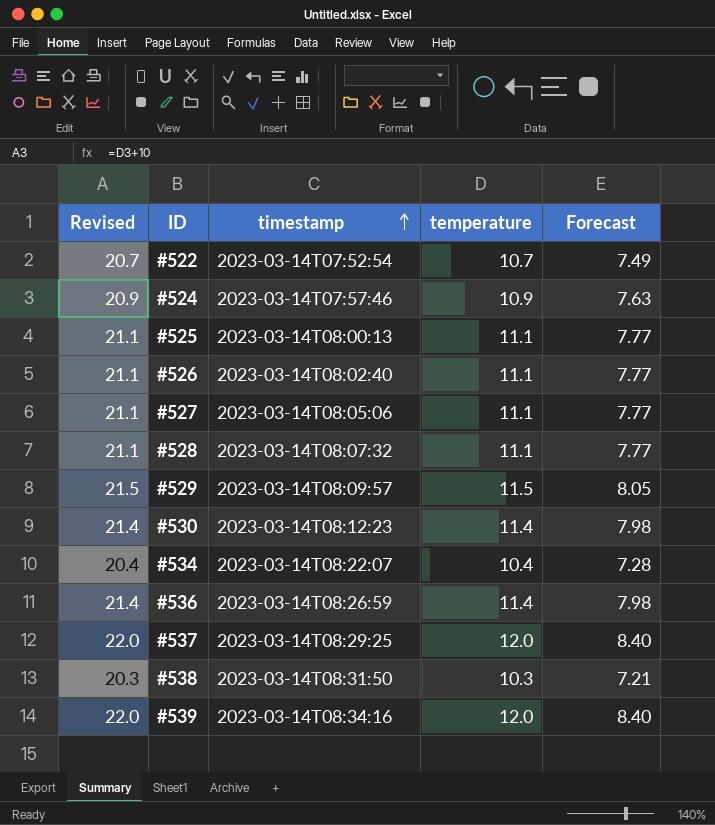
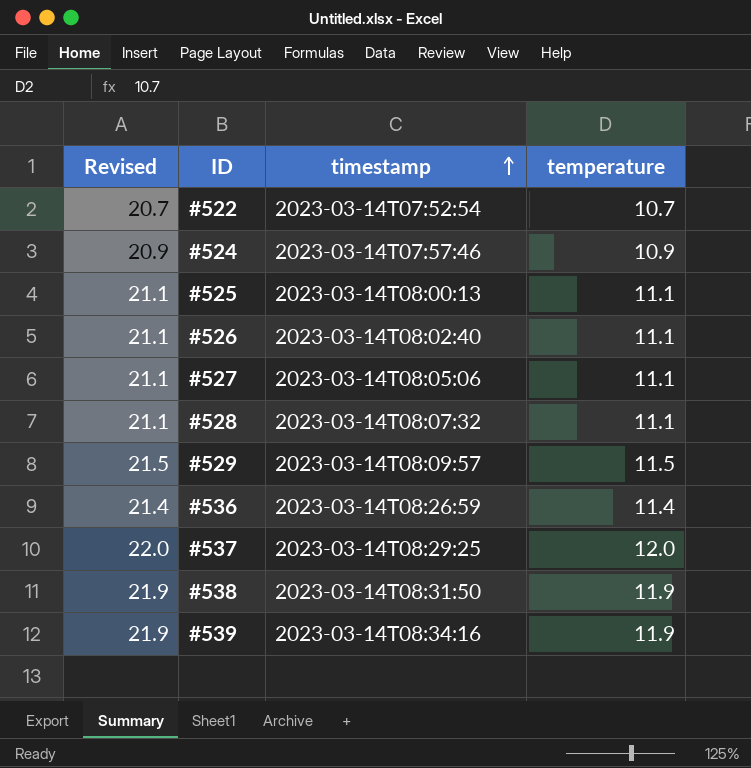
column Forecast | formula: [temperature] * 0.7 -> none
row #530: 21.4 | 2023-03-14T08:12:23 | 11.4 | 7.98 -> none
row #534: 20.4 | 2023-03-14T08:22:07 | 10.4 | 7.28 -> none
#538 | Revised: 20.3 -> 21.9
#538 | temperature: 10.3 -> 11.9
#539 | Revised: 22.0 -> 21.9
#539 | temperature: 12.0 -> 11.9

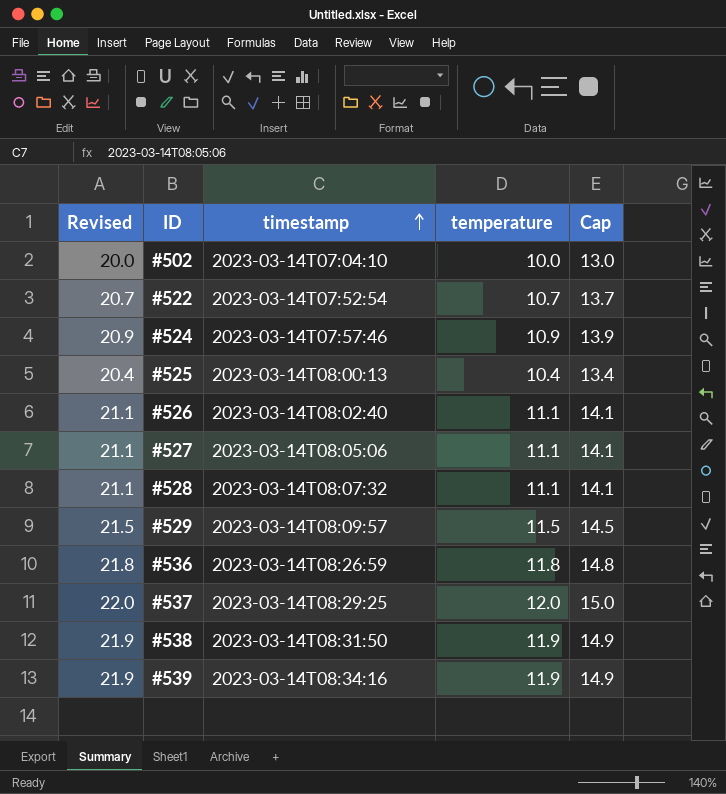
column Cap | formula: none -> [temperature] + 3
row #502: none -> 20.0 | 2023-03-14T07:04:10 | 10.0 | 13.0
#525 | Revised: 21.1 -> 20.4
#525 | temperature: 11.1 -> 10.4
#536 | Revised: 21.4 -> 21.8
#536 | temperature: 11.4 -> 11.8

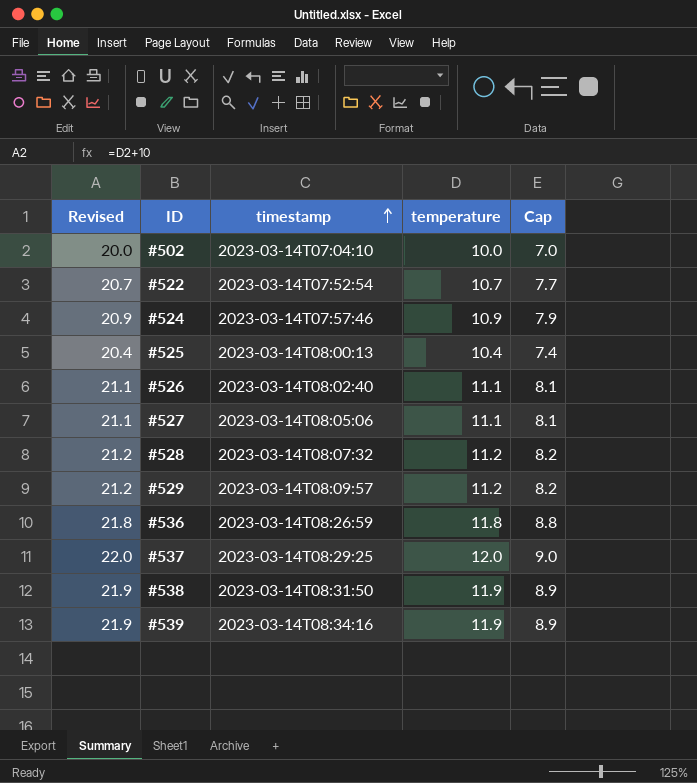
column Cap | formula: [temperature] + 3 -> [temperature] - 3
#528 | Revised: 21.1 -> 21.2
#528 | temperature: 11.1 -> 11.2
#529 | Revised: 21.5 -> 21.2
#529 | temperature: 11.5 -> 11.2

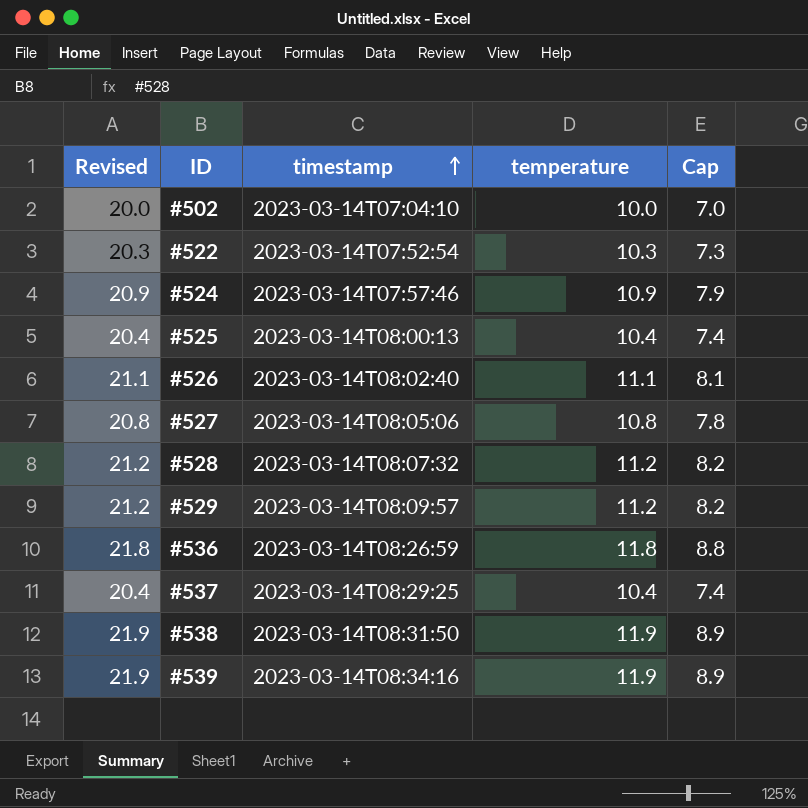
#522 | Revised: 20.7 -> 20.3
#522 | temperature: 10.7 -> 10.3
#522 | Cap: 7.7 -> 7.3
#527 | Revised: 21.1 -> 20.8
#527 | temperature: 11.1 -> 10.8
#527 | Cap: 8.1 -> 7.8
#537 | Revised: 22.0 -> 20.4
#537 | temperature: 12.0 -> 10.4
#537 | Cap: 9.0 -> 7.4

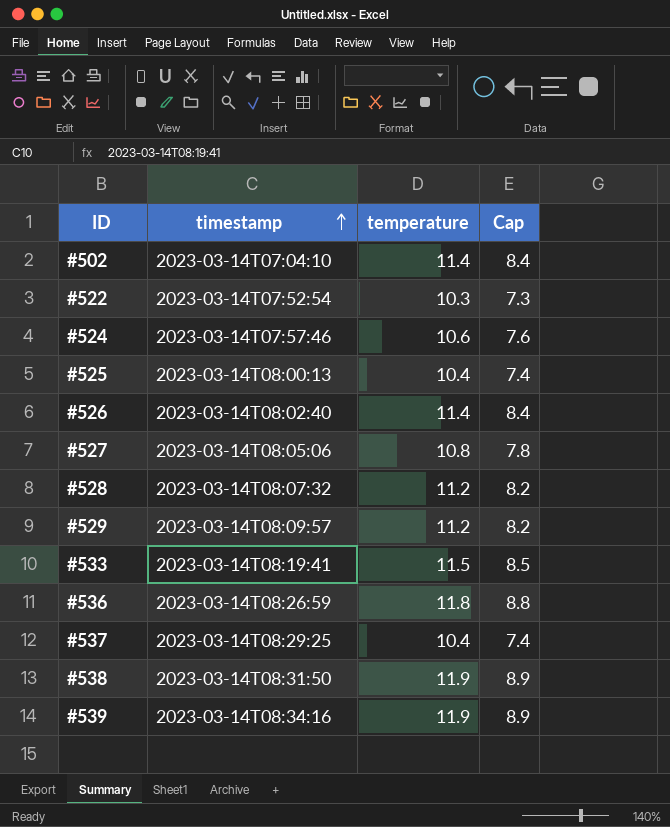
column Revised | formula: [temperature] + 10 -> none
#502 | temperature: 10.0 -> 11.4
#502 | Cap: 7.0 -> 8.4
#524 | temperature: 10.9 -> 10.6
#524 | Cap: 7.9 -> 7.6
#526 | temperature: 11.1 -> 11.4
#526 | Cap: 8.1 -> 8.4
row #533: none -> 2023-03-14T08:19:41 | 11.5 | 8.5

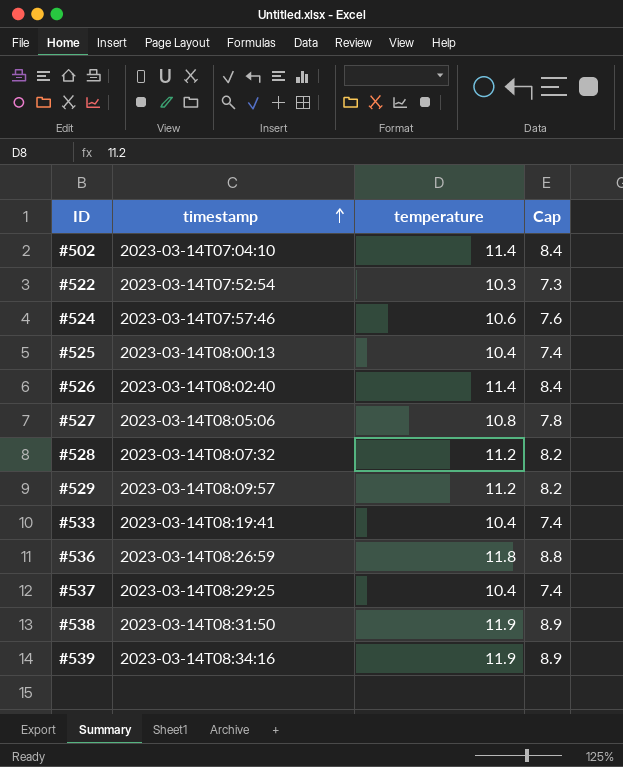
#533 | temperature: 11.5 -> 10.4
#533 | Cap: 8.5 -> 7.4

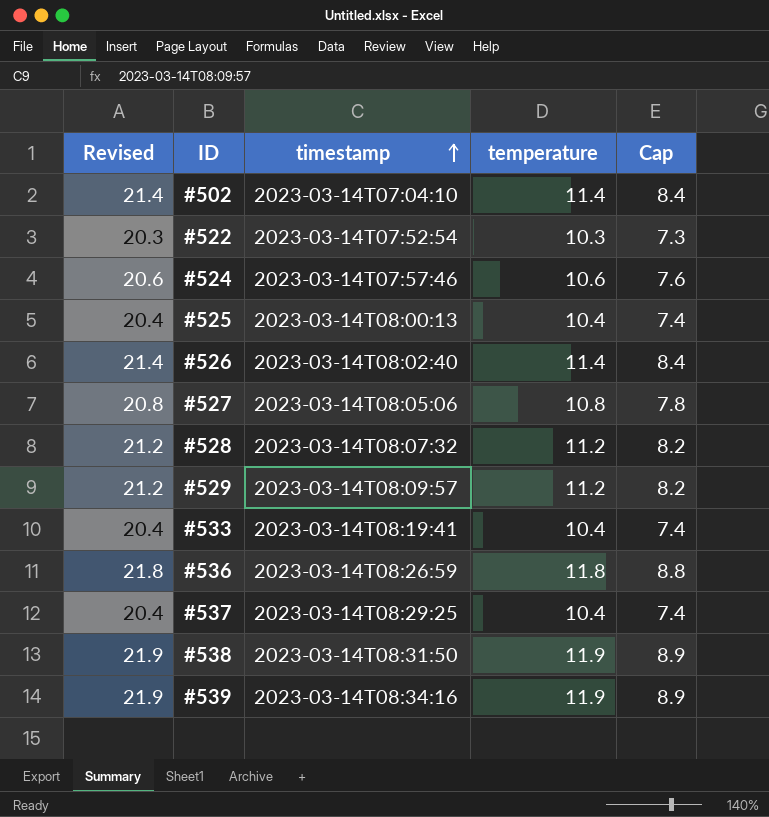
column Revised | formula: none -> [temperature] + 10

